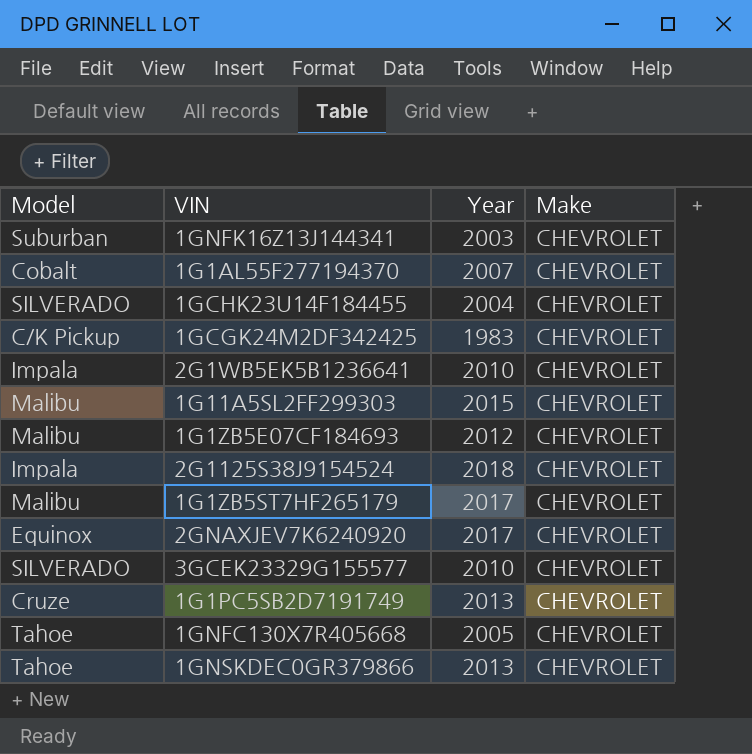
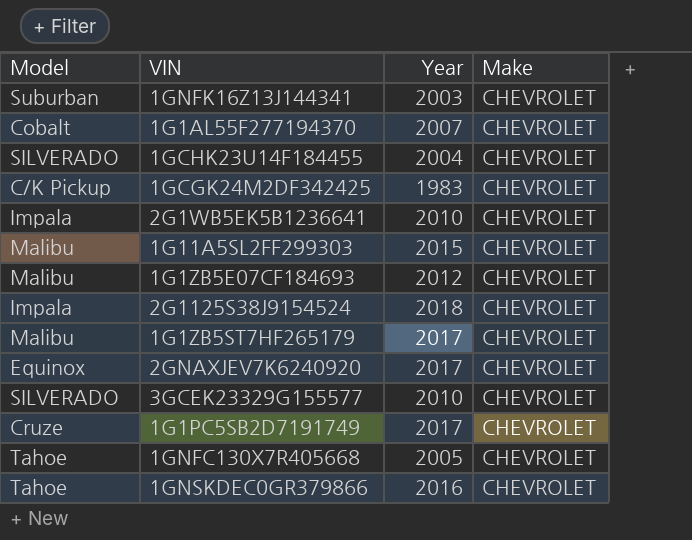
1G1PC5SB2D7191749 | Year: 2013 -> 2017
1GNSKDEC0GR379866 | Year: 2013 -> 2016

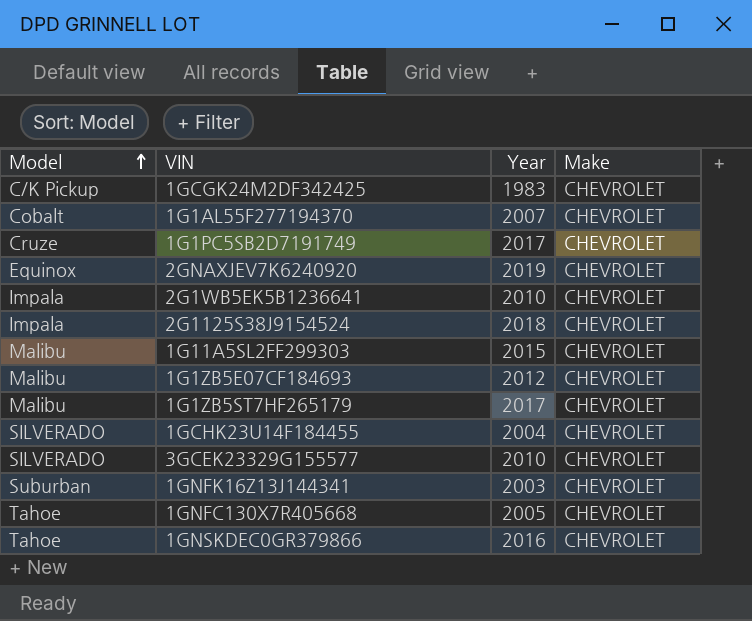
row order: none -> Model ascending
2GNAXJEV7K6240920 | Year: 2017 -> 2019

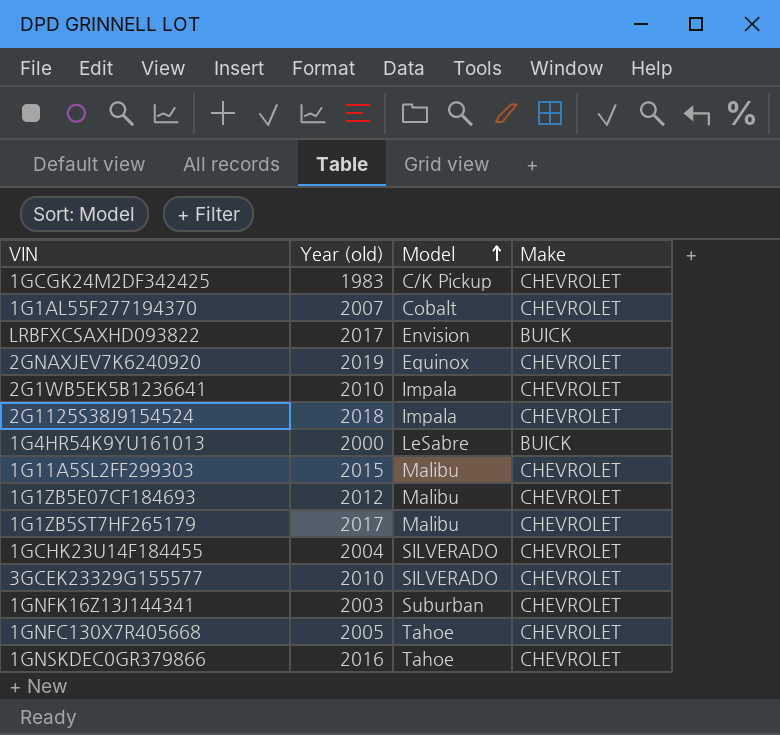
column name: Year -> Year (old)
column Model | position: 1 -> 3
row 1G1PC5SB2D7191749: Cruze | 2017 | CHEVROLET -> none
row LRBFXCSAXHD093822: none -> 2017 | Envision | BUICK
row 1G4HR54K9YU161013: none -> 2000 | LeSabre | BUICK

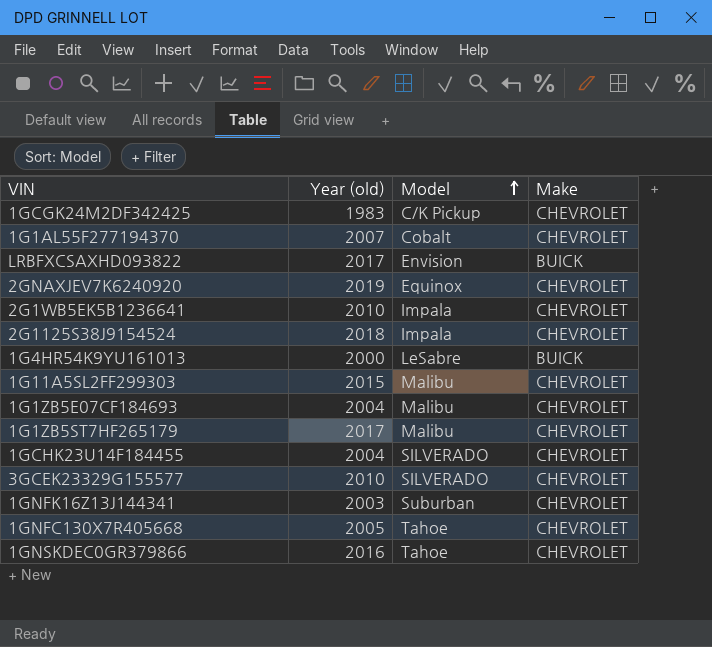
1G1ZB5E07CF184693 | Year (old): 2012 -> 2004

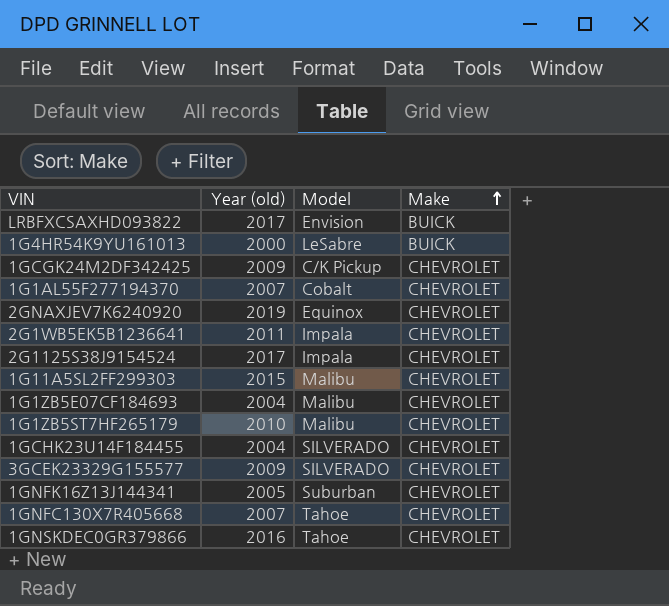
row order: Model ascending -> Make ascending
1GCGK24M2DF342425 | Year (old): 1983 -> 2009
2G1WB5EK5B1236641 | Year (old): 2010 -> 2011
2G1125S38J9154524 | Year (old): 2018 -> 2017
1G1ZB5ST7HF265179 | Year (old): 2017 -> 2010
3GCEK23329G155577 | Year (old): 2010 -> 2009
1GNFK16Z13J144341 | Year (old): 2003 -> 2005
1GNFC130X7R405668 | Year (old): 2005 -> 2007

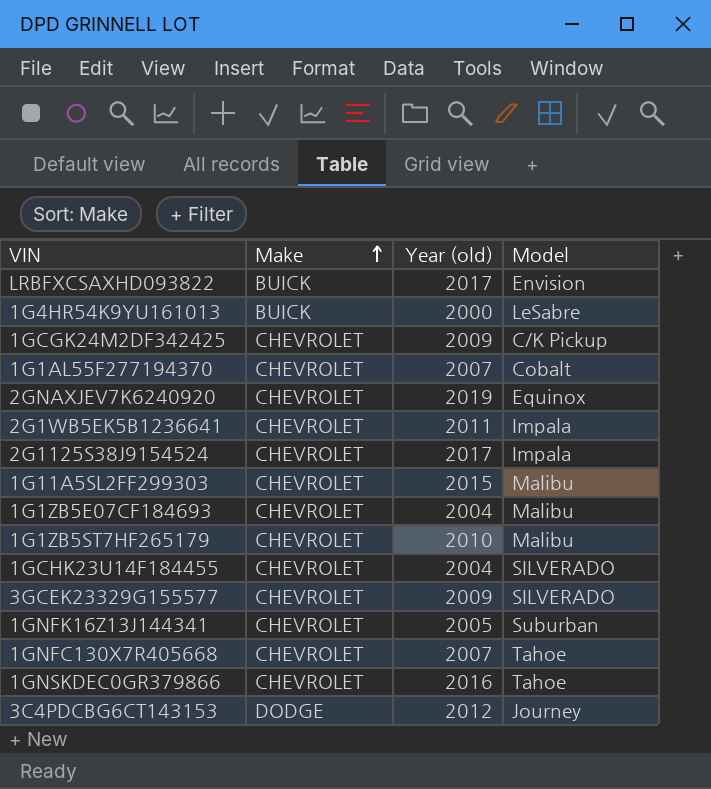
column Make | position: 4 -> 2
row 3C4PDCBG6CT143153: none -> DODGE | 2012 | Journey

